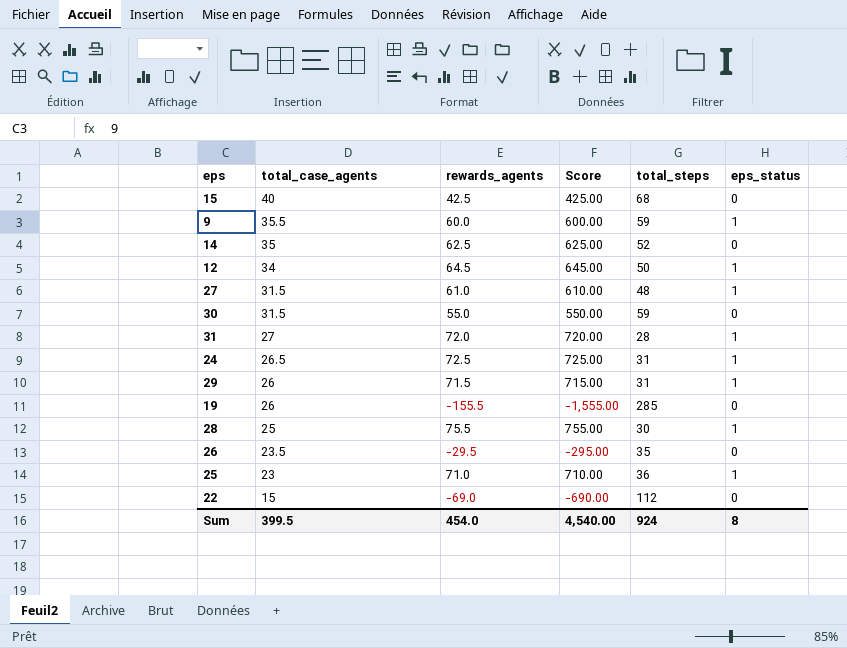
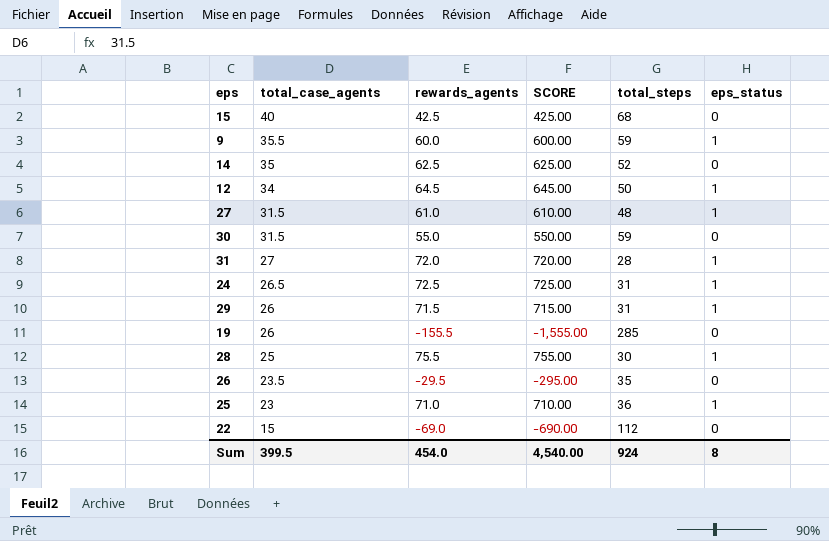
column name: Score -> SCORE

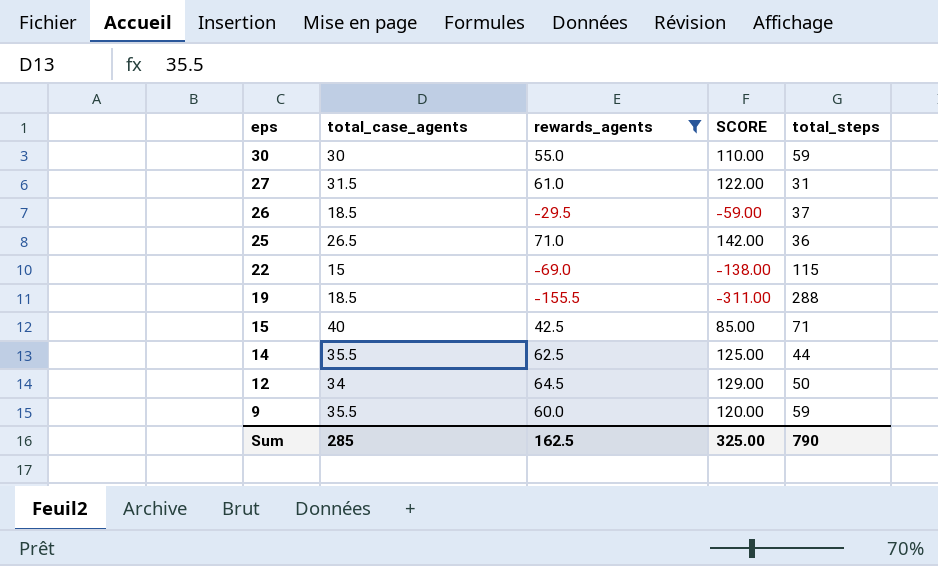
filter: none -> rewards_agents <= 71.0
row order: total_case_agents descending -> eps descending
column eps_status | position: 6 -> none
column SCORE | formula: [rewards_agents] * 10 -> [rewards_agents] * 2
30 | total_case_agents: 31.5 -> 30
27 | total_steps: 48 -> 31
26 | total_case_agents: 23.5 -> 18.5
26 | total_steps: 35 -> 37
25 | total_case_agents: 23 -> 26.5
22 | total_steps: 112 -> 115
19 | total_case_agents: 26 -> 18.5
19 | total_steps: 285 -> 288
15 | total_steps: 68 -> 71
14 | total_case_agents: 35 -> 35.5
14 | total_steps: 52 -> 44
Sum | total_case_agents: 399.5 -> 285
Sum | rewards_agents: 454.0 -> 162.5
Sum | SCORE: 4,540.00 -> 325.00
Sum | total_steps: 924 -> 790

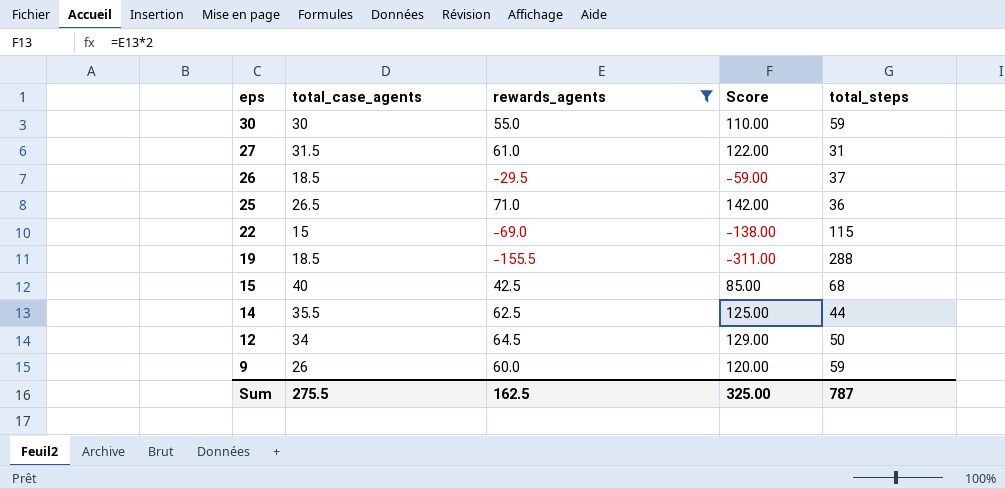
column name: SCORE -> Score
15 | total_steps: 71 -> 68
9 | total_case_agents: 35.5 -> 26
Sum | total_case_agents: 285 -> 275.5
Sum | total_steps: 790 -> 787

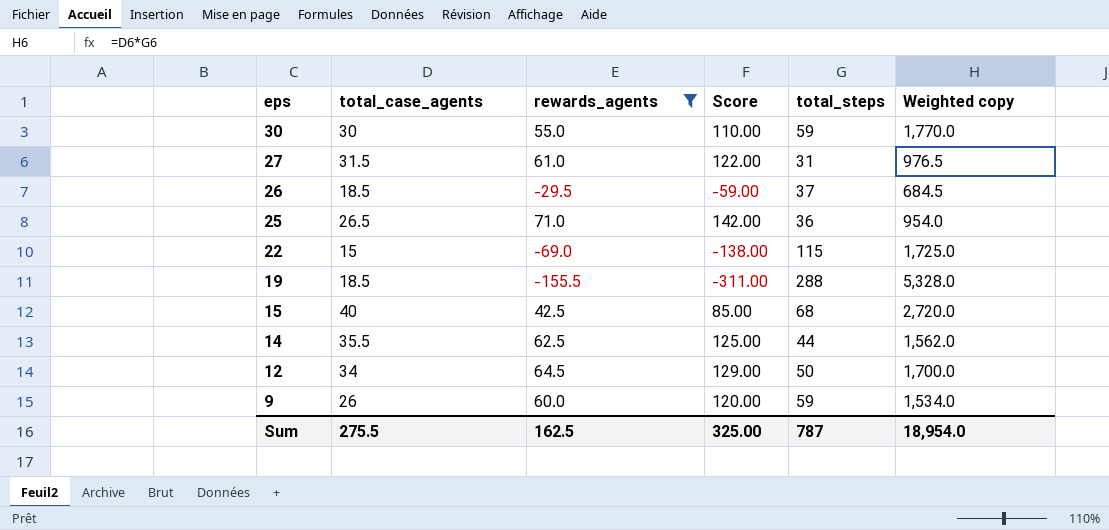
column Weighted copy | formula: none -> [total_case_agents] * [total_steps]

